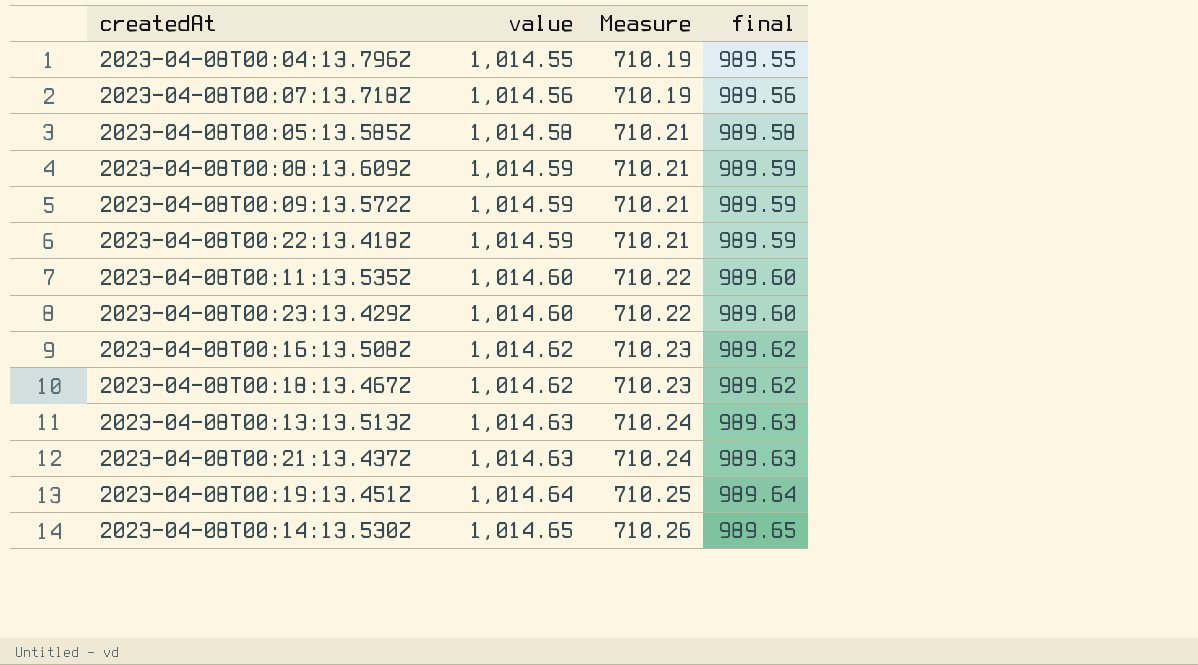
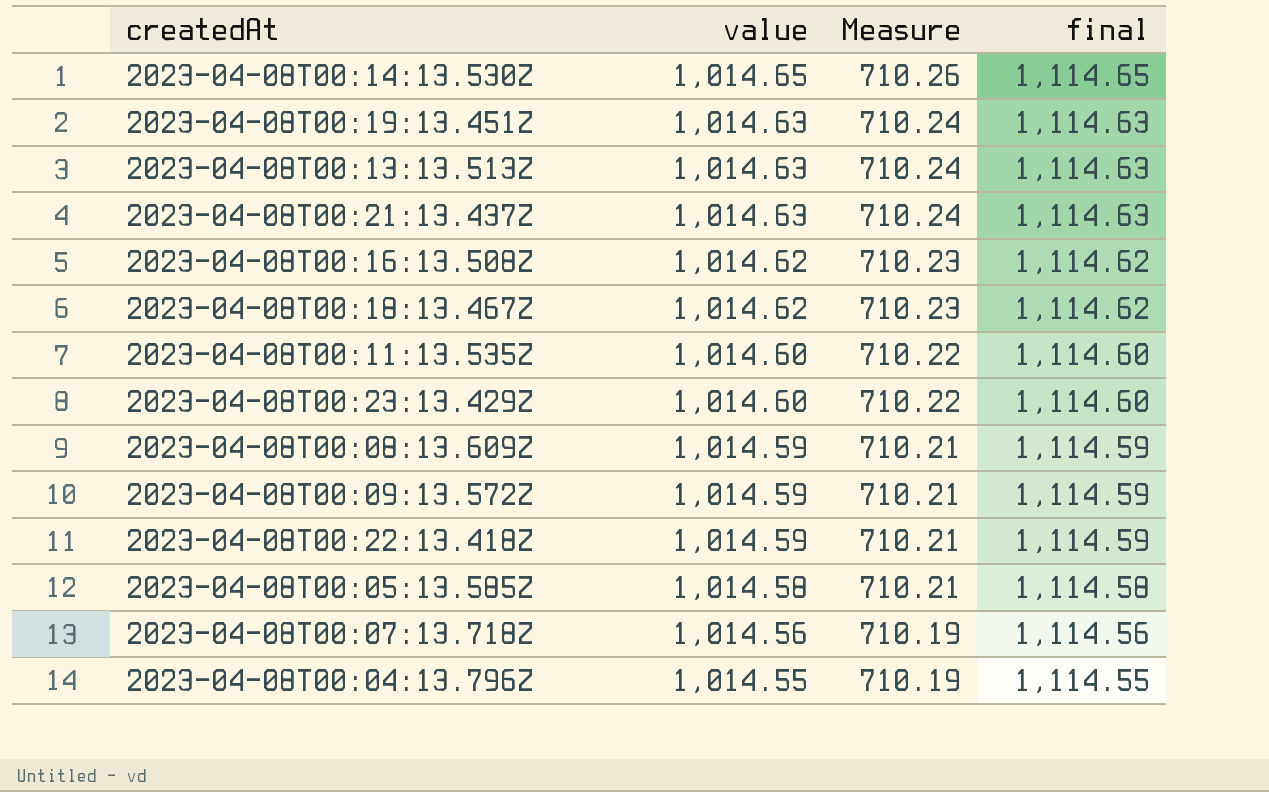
row order: value ascending -> value descending
column final | formula: [value] - 25 -> [value] + 100
2023-04-08T00:19:13.451Z | value: 1,014.64 -> 1,014.63
2023-04-08T00:19:13.451Z | Measure: 710.25 -> 710.24

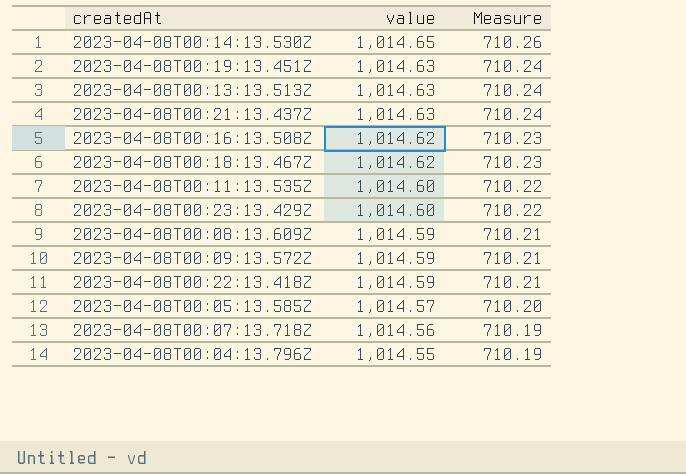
column final | formula: [value] + 100 -> none
2023-04-08T00:05:13.585Z | value: 1,014.58 -> 1,014.57
2023-04-08T00:05:13.585Z | Measure: 710.21 -> 710.20

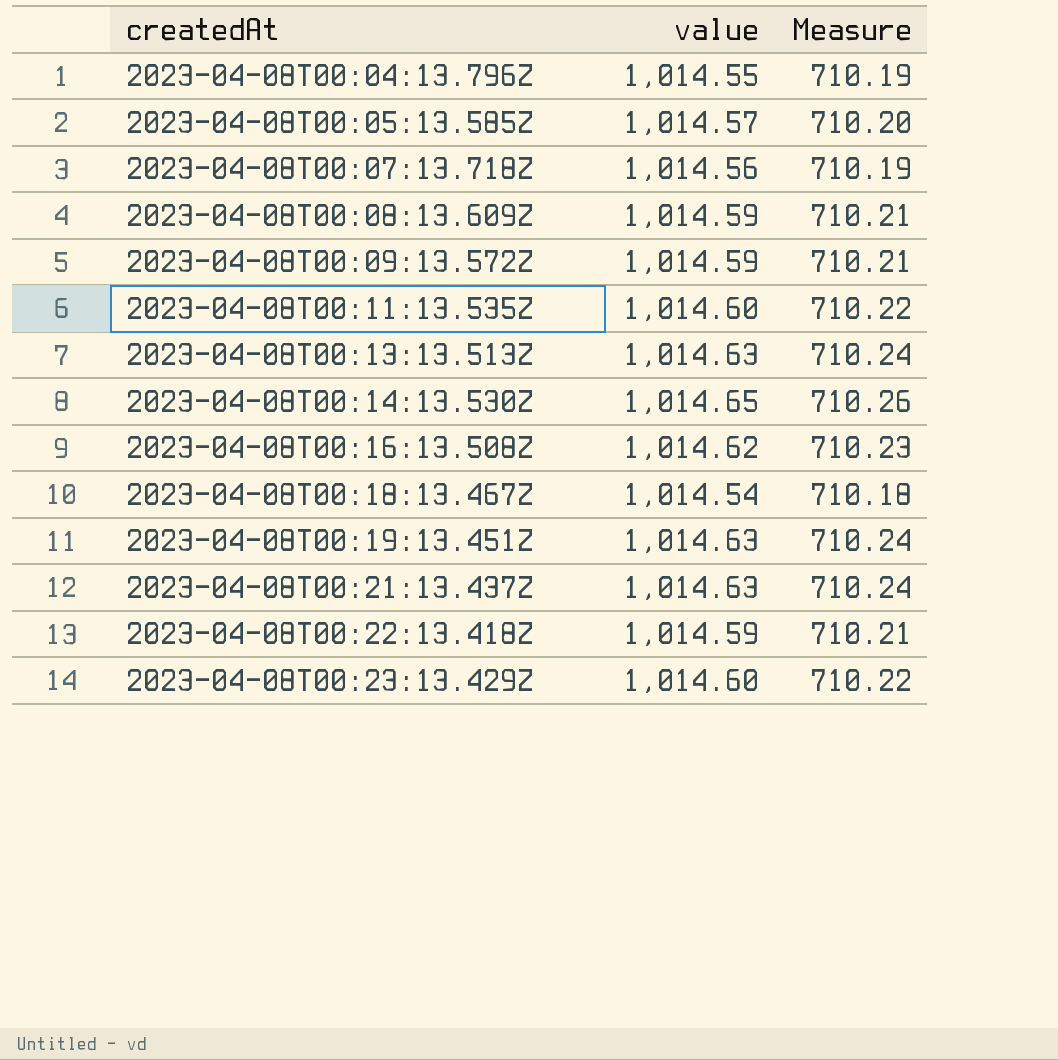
row order: value descending -> createdAt ascending
2023-04-08T00:18:13.467Z | value: 1,014.62 -> 1,014.54
2023-04-08T00:18:13.467Z | Measure: 710.23 -> 710.18

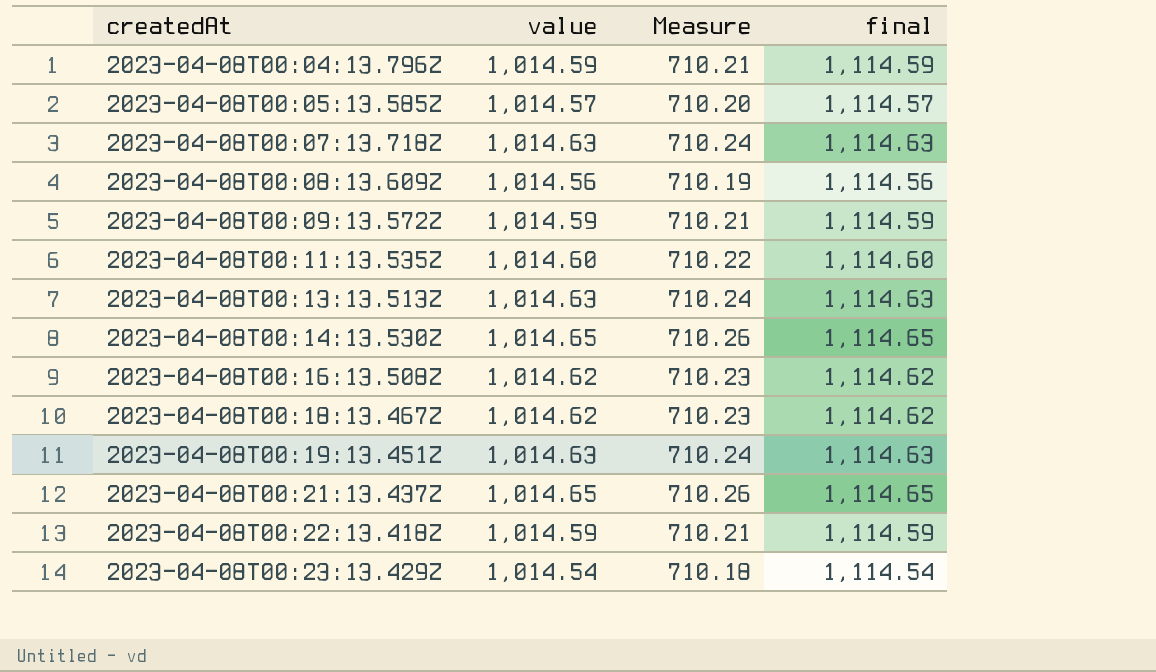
column final | formula: none -> [value] + 100
2023-04-08T00:04:13.796Z | value: 1,014.55 -> 1,014.59
2023-04-08T00:04:13.796Z | Measure: 710.19 -> 710.21
2023-04-08T00:07:13.718Z | value: 1,014.56 -> 1,014.63
2023-04-08T00:07:13.718Z | Measure: 710.19 -> 710.24
2023-04-08T00:08:13.609Z | value: 1,014.59 -> 1,014.56
2023-04-08T00:08:13.609Z | Measure: 710.21 -> 710.19
2023-04-08T00:18:13.467Z | value: 1,014.54 -> 1,014.62
2023-04-08T00:18:13.467Z | Measure: 710.18 -> 710.23
2023-04-08T00:21:13.437Z | value: 1,014.63 -> 1,014.65
2023-04-08T00:21:13.437Z | Measure: 710.24 -> 710.26
2023-04-08T00:23:13.429Z | value: 1,014.60 -> 1,014.54
2023-04-08T00:23:13.429Z | Measure: 710.22 -> 710.18

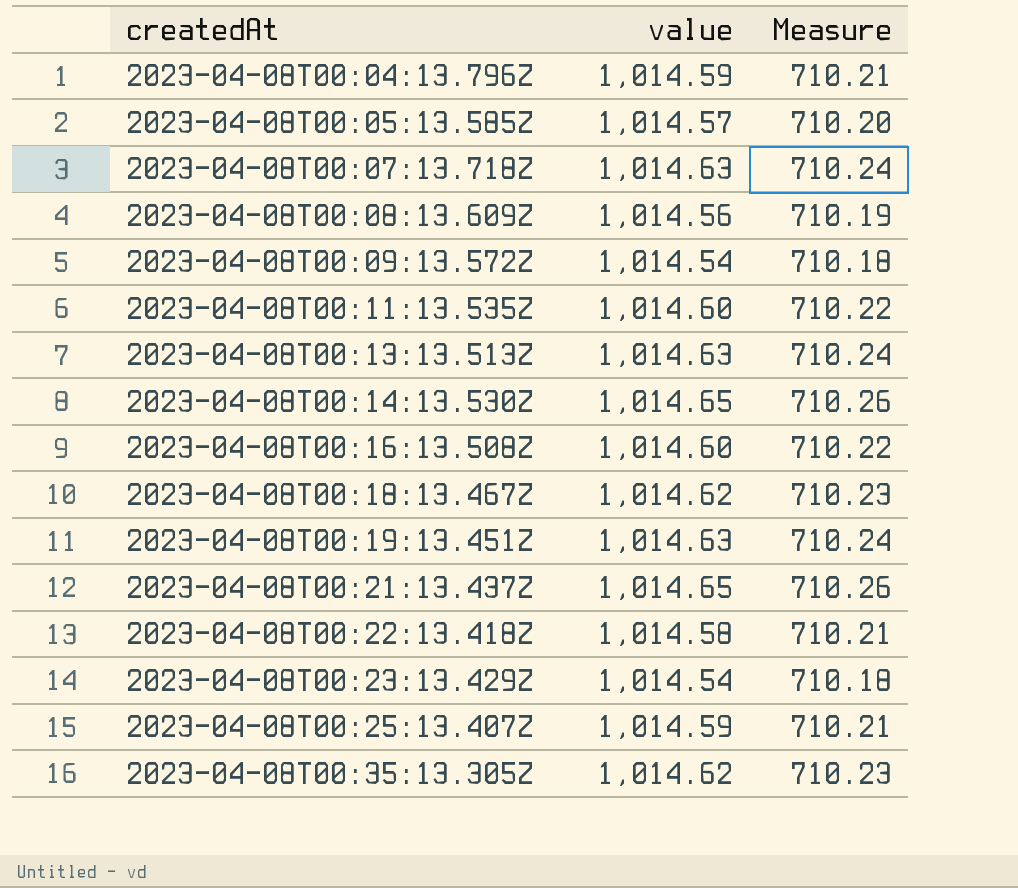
column final | formula: [value] + 100 -> none
2023-04-08T00:09:13.572Z | value: 1,014.59 -> 1,014.54
2023-04-08T00:09:13.572Z | Measure: 710.21 -> 710.18
2023-04-08T00:16:13.508Z | value: 1,014.62 -> 1,014.60
2023-04-08T00:16:13.508Z | Measure: 710.23 -> 710.22
2023-04-08T00:22:13.418Z | value: 1,014.59 -> 1,014.58
row 2023-04-08T00:25:13.407Z: none -> 1,014.59 | 710.21
row 2023-04-08T00:35:13.305Z: none -> 1,014.62 | 710.23

